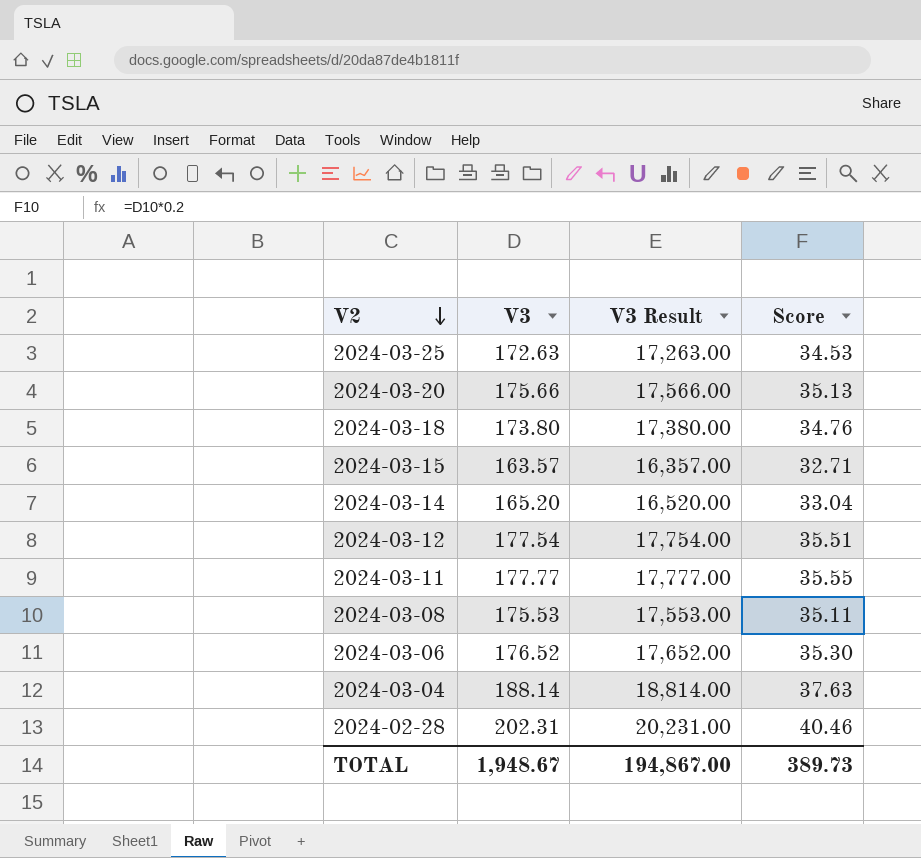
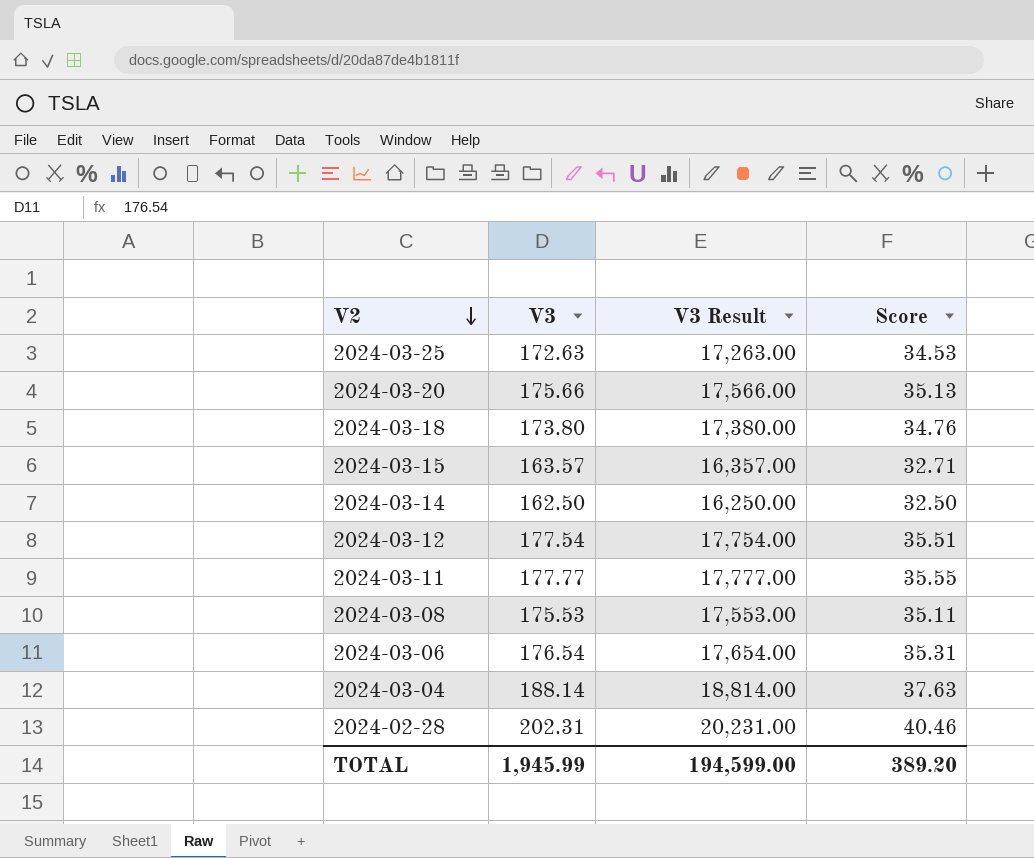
2024-03-14 | V3: 165.20 -> 162.50
2024-03-14 | V3 Result: 16,520.00 -> 16,250.00
2024-03-14 | Score: 33.04 -> 32.50
2024-03-06 | V3: 176.52 -> 176.54
2024-03-06 | V3 Result: 17,652.00 -> 17,654.00
2024-03-06 | Score: 35.30 -> 35.31
TOTAL | V3: 1,948.67 -> 1,945.99
TOTAL | V3 Result: 194,867.00 -> 194,599.00
TOTAL | Score: 389.73 -> 389.20

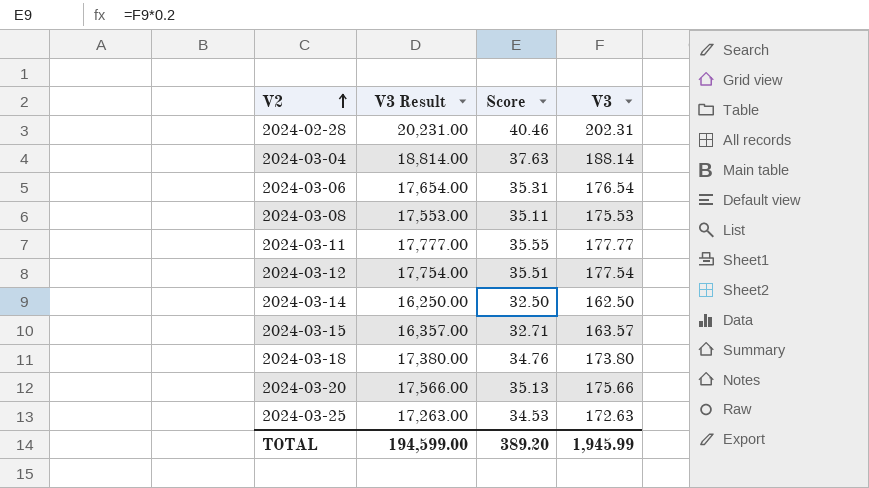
row order: V2 descending -> V2 ascending
column V3 | position: 2 -> 4

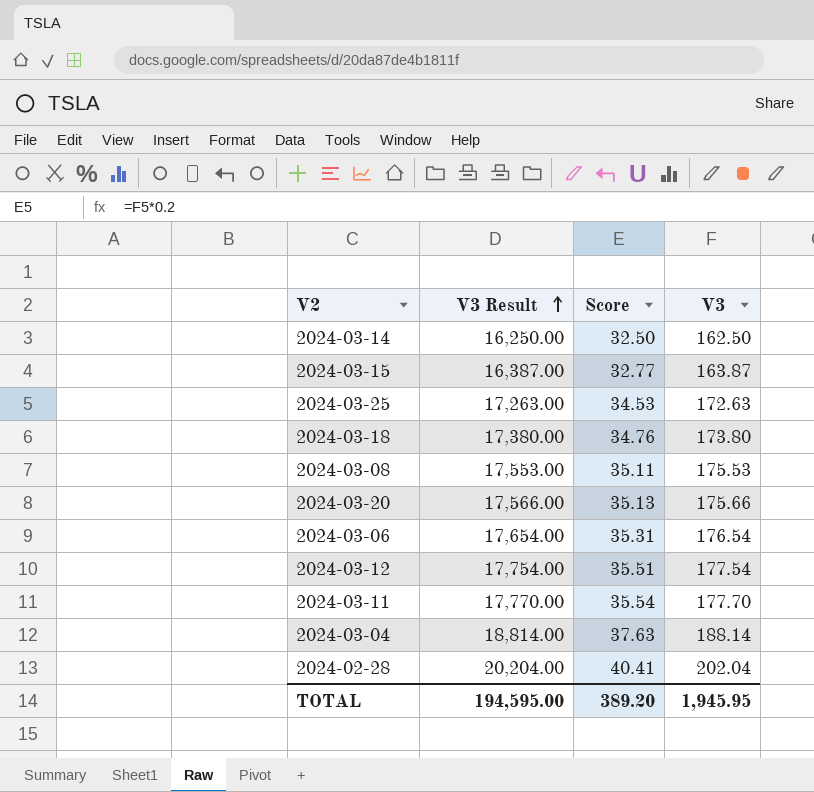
row order: V2 ascending -> V3 Result ascending
2024-03-15 | V3 Result: 16,357.00 -> 16,387.00
2024-03-15 | Score: 32.71 -> 32.77
2024-03-15 | V3: 163.57 -> 163.87
2024-03-11 | V3 Result: 17,777.00 -> 17,770.00
2024-03-11 | Score: 35.55 -> 35.54
2024-03-11 | V3: 177.77 -> 177.70
2024-02-28 | V3 Result: 20,231.00 -> 20,204.00
2024-02-28 | Score: 40.46 -> 40.41
2024-02-28 | V3: 202.31 -> 202.04
TOTAL | V3 Result: 194,599.00 -> 194,595.00
TOTAL | V3: 1,945.99 -> 1,945.95

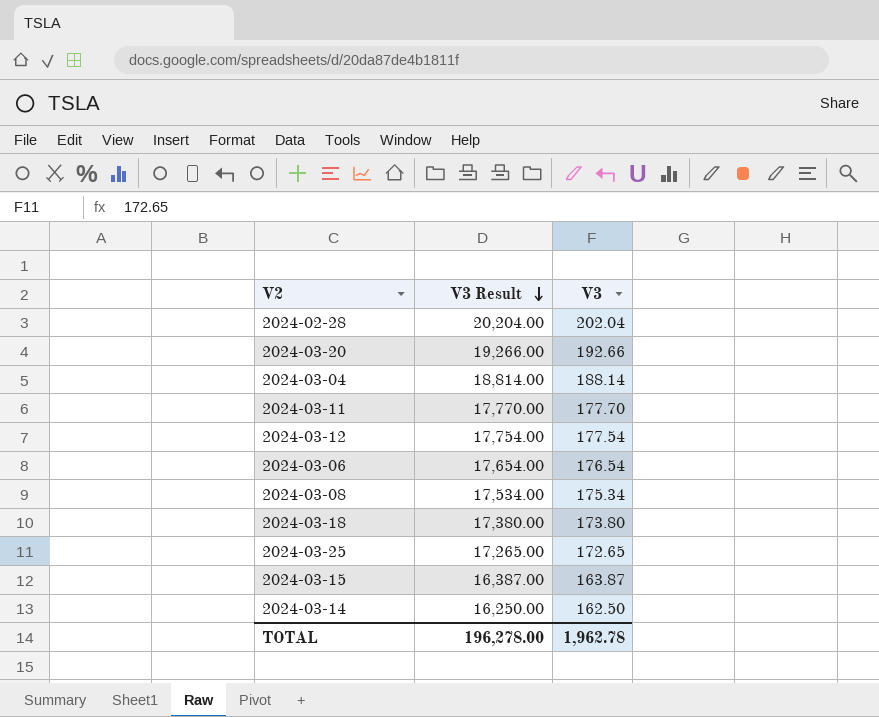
row order: V3 Result ascending -> V3 Result descending
column Score | formula: [V3] * 0.2 -> none
2024-03-20 | V3 Result: 17,566.00 -> 19,266.00
2024-03-20 | V3: 175.66 -> 192.66
2024-03-08 | V3 Result: 17,553.00 -> 17,534.00
2024-03-08 | V3: 175.53 -> 175.34
2024-03-25 | V3 Result: 17,263.00 -> 17,265.00
2024-03-25 | V3: 172.63 -> 172.65
TOTAL | V3 Result: 194,595.00 -> 196,278.00
TOTAL | V3: 1,945.95 -> 1,962.78

